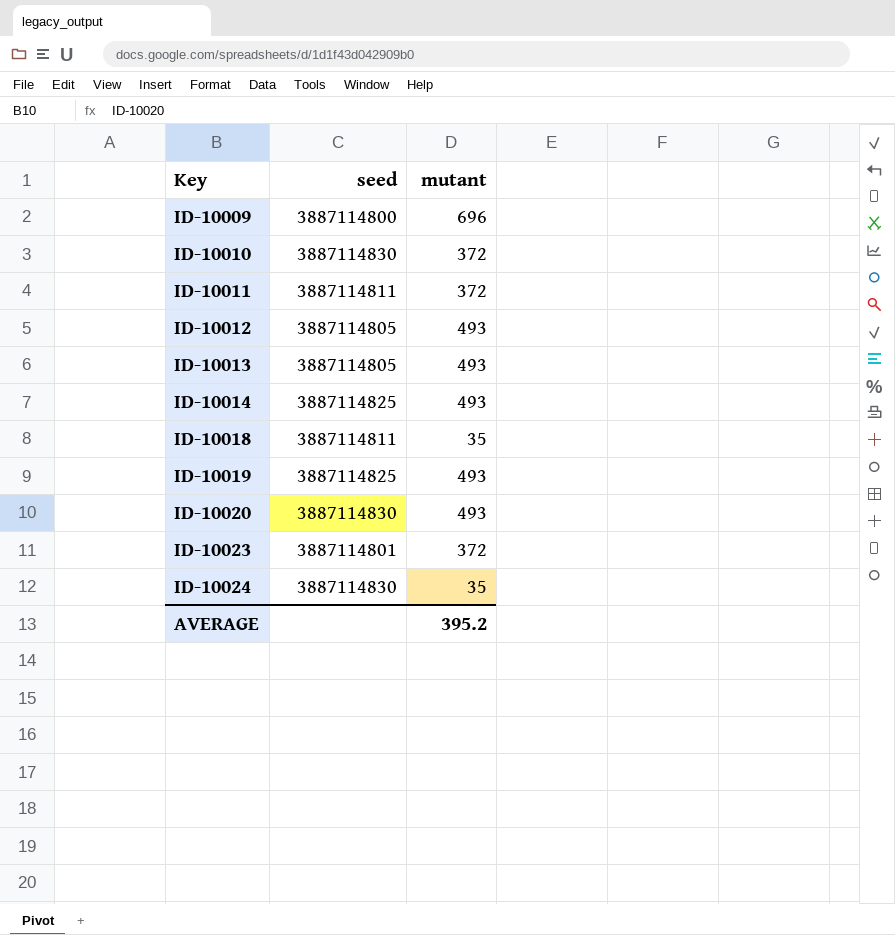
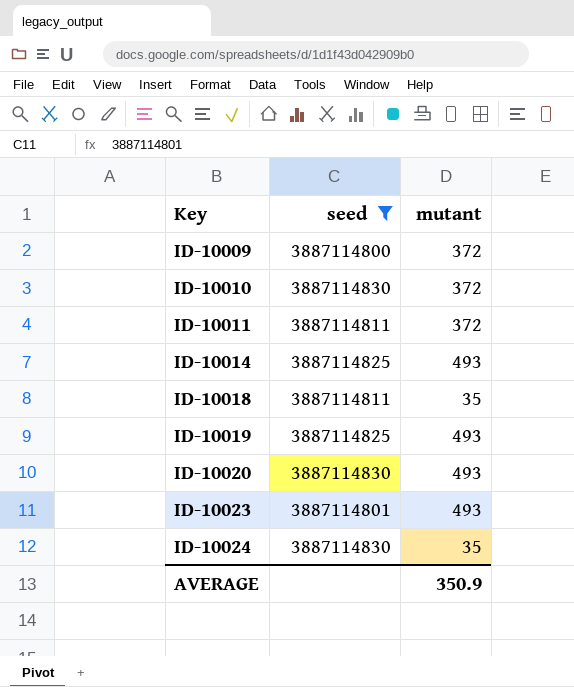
filter: none -> seed != 3887114805
ID-10009 | mutant: 696 -> 372
ID-10023 | mutant: 372 -> 493
AVERAGE | mutant: 395.2 -> 350.9

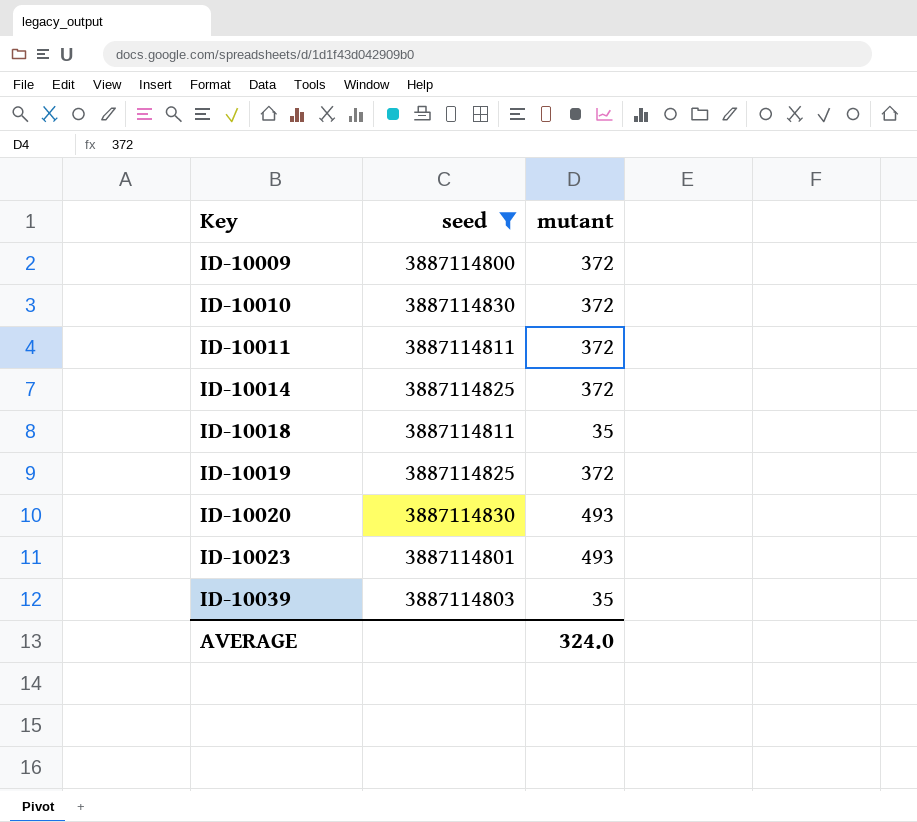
row ID-10024: 3887114830 | 35 -> none
ID-10014 | mutant: 493 -> 372
ID-10019 | mutant: 493 -> 372
row ID-10039: none -> 3887114803 | 35
AVERAGE | mutant: 350.9 -> 324.0

